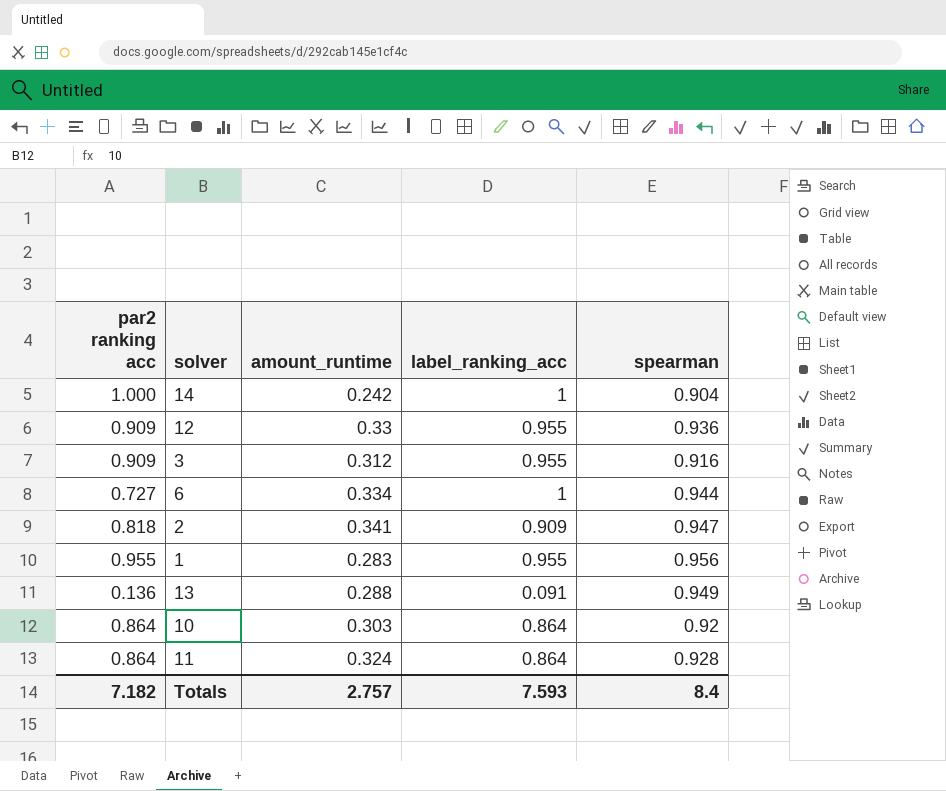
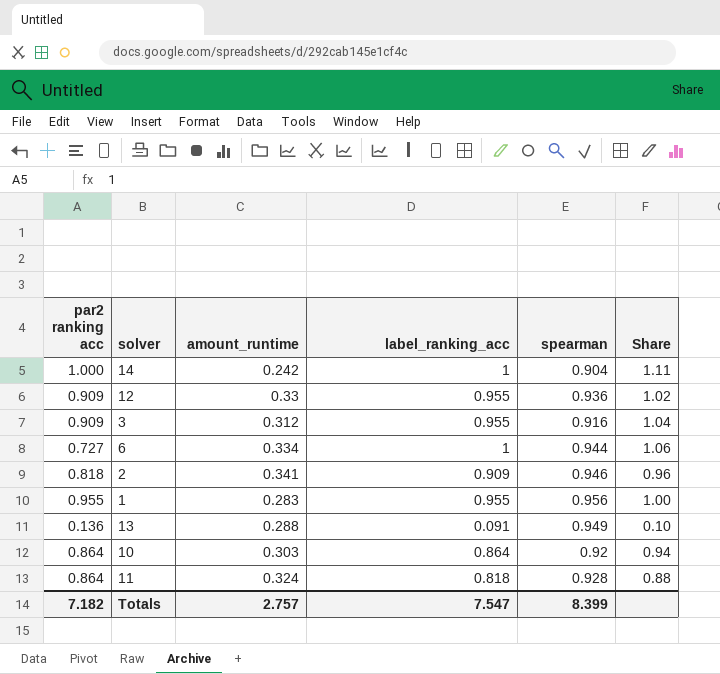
column Share | formula: none -> [label_ranking_acc] / [spearman]
2 | spearman: 0.947 -> 0.946
11 | label_ranking_acc: 0.864 -> 0.818
Totals | label_ranking_acc: 7.593 -> 7.547
Totals | spearman: 8.4 -> 8.399

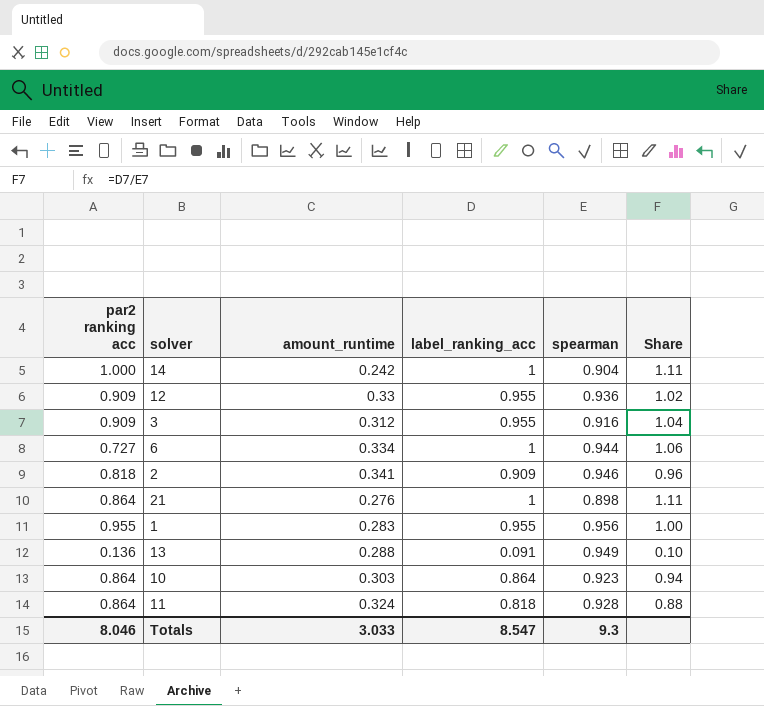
row 21: none -> 0.864 | 0.276 | 1 | 0.898 | 1.11
10 | spearman: 0.92 -> 0.923
Totals | par2 ranking acc: 7.182 -> 8.046
Totals | amount_runtime: 2.757 -> 3.033
Totals | label_ranking_acc: 7.547 -> 8.547
Totals | spearman: 8.399 -> 9.3

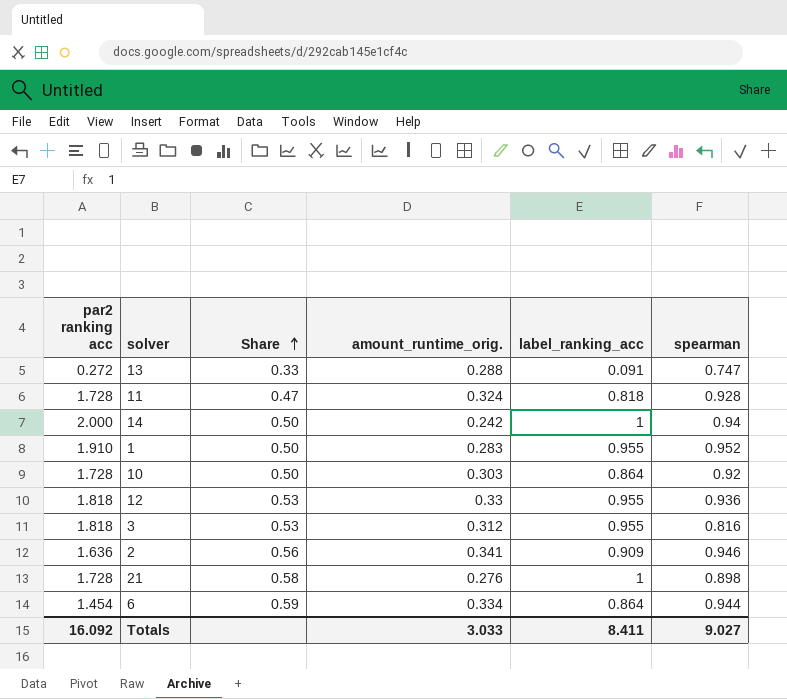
row order: none -> Share ascending
column Share | formula: [label_ranking_acc] / [spearman] -> [label_ranking_acc] / [par2 ranking acc]
column Share | position: 6 -> 3
column name: amount_runtime -> amount_runtime_orig.
13 | par2 ranking acc: 0.136 -> 0.272
13 | spearman: 0.949 -> 0.747
11 | par2 ranking acc: 0.864 -> 1.728
14 | par2 ranking acc: 1.000 -> 2.000
14 | spearman: 0.904 -> 0.94
1 | par2 ranking acc: 0.955 -> 1.910
1 | spearman: 0.956 -> 0.952
10 | par2 ranking acc: 0.864 -> 1.728
10 | spearman: 0.923 -> 0.92
12 | par2 ranking acc: 0.909 -> 1.818
3 | par2 ranking acc: 0.909 -> 1.818
3 | spearman: 0.916 -> 0.816
2 | par2 ranking acc: 0.818 -> 1.636
21 | par2 ranking acc: 0.864 -> 1.728
6 | par2 ranking acc: 0.727 -> 1.454
6 | label_ranking_acc: 1 -> 0.864
Totals | par2 ranking acc: 8.046 -> 16.092
Totals | label_ranking_acc: 8.547 -> 8.411
Totals | spearman: 9.3 -> 9.027

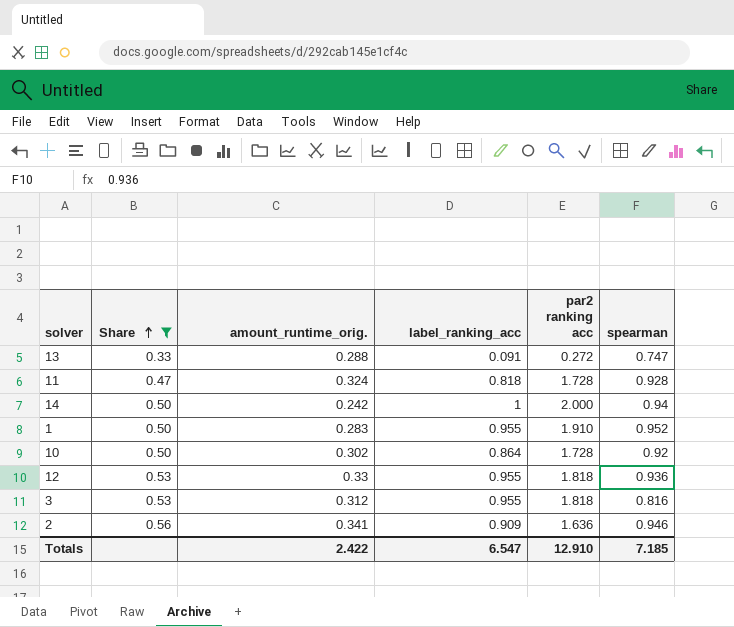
filter: none -> Share <= 0.56
column par2 ranking acc | position: 1 -> 5
10 | amount_runtime_orig.: 0.303 -> 0.302
Totals | amount_runtime_orig.: 3.033 -> 2.422
Totals | label_ranking_acc: 8.411 -> 6.547
Totals | par2 ranking acc: 16.092 -> 12.910
Totals | spearman: 9.027 -> 7.185

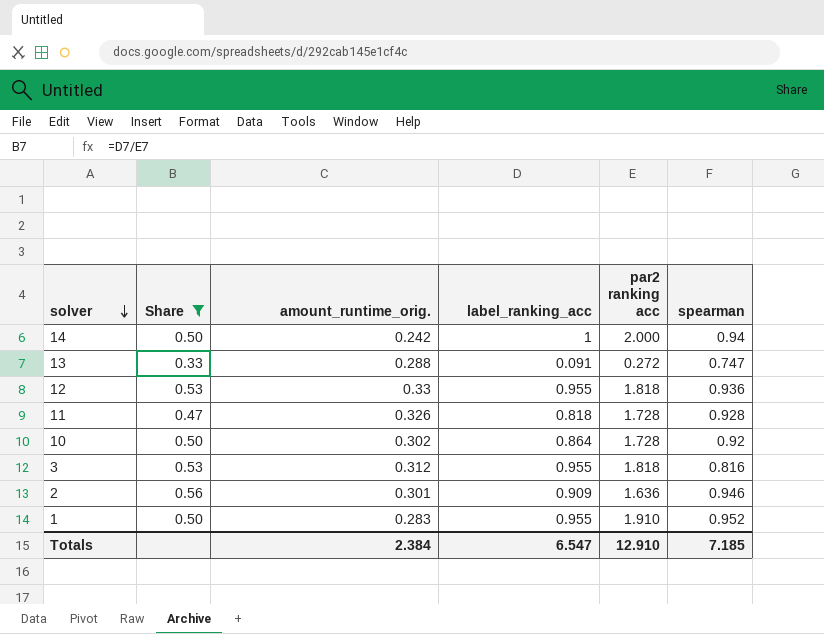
row order: Share ascending -> solver descending
11 | amount_runtime_orig.: 0.324 -> 0.326
2 | amount_runtime_orig.: 0.341 -> 0.301
Totals | amount_runtime_orig.: 2.422 -> 2.384

